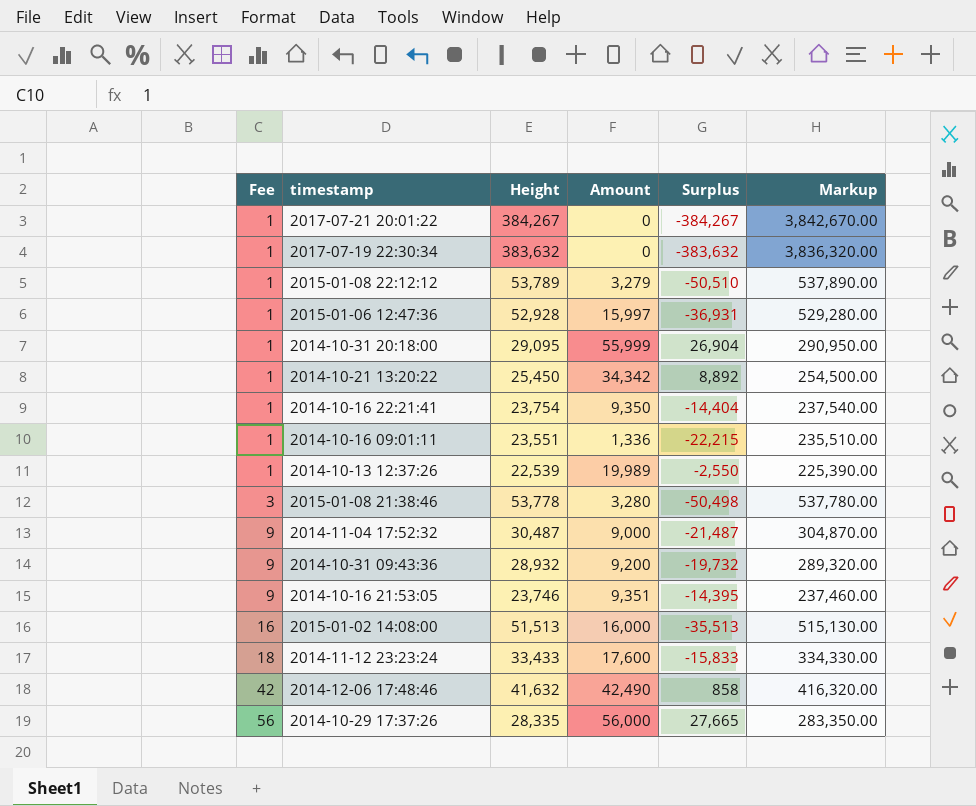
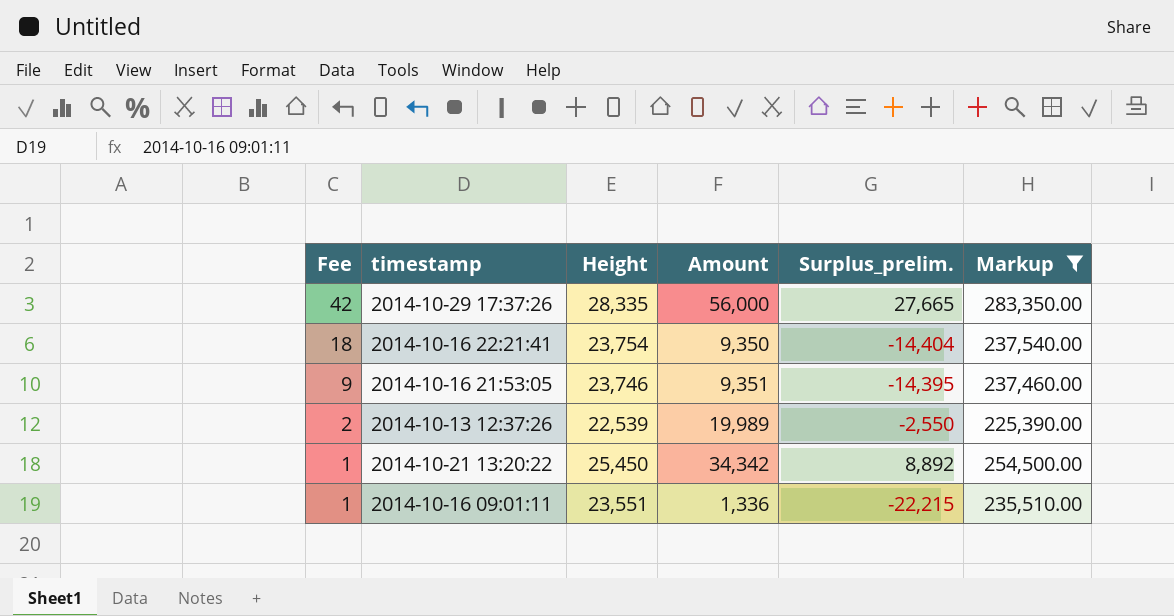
filter: none -> Markup <= 283,350.00
row order: Fee ascending -> Fee descending
column name: Surplus -> Surplus_prelim.
2014-10-29 17:37:26 | Fee: 56 -> 42
2014-10-16 22:21:41 | Fee: 1 -> 18
2014-10-13 12:37:26 | Fee: 1 -> 2

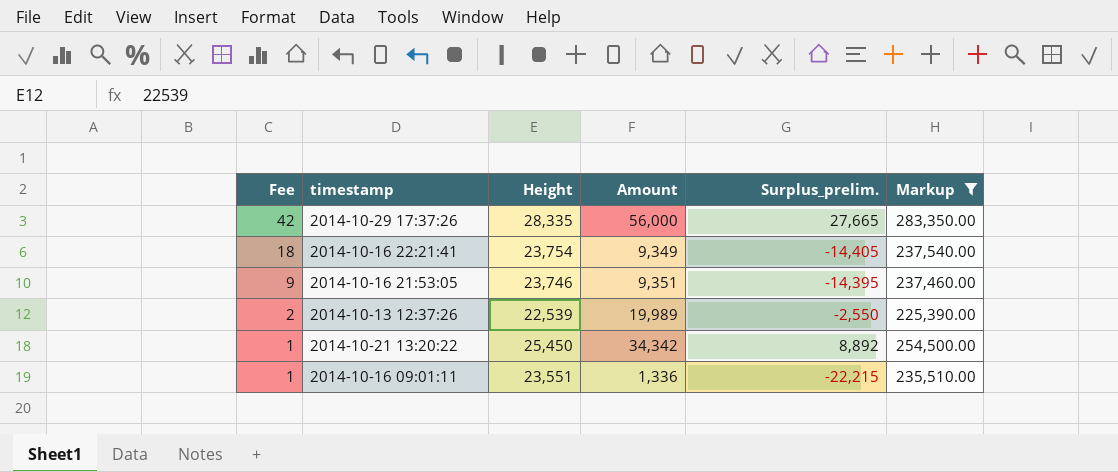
2014-10-16 22:21:41 | Amount: 9,350 -> 9,349
2014-10-16 22:21:41 | Surplus_prelim.: -14,404 -> -14,405

